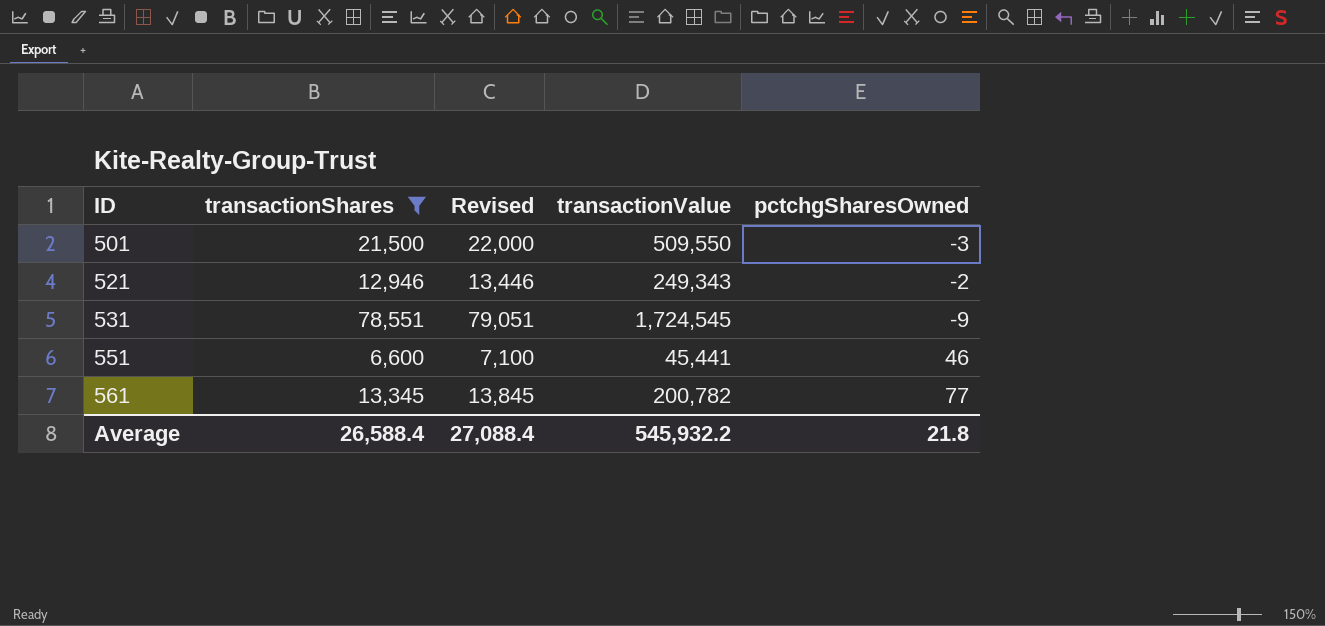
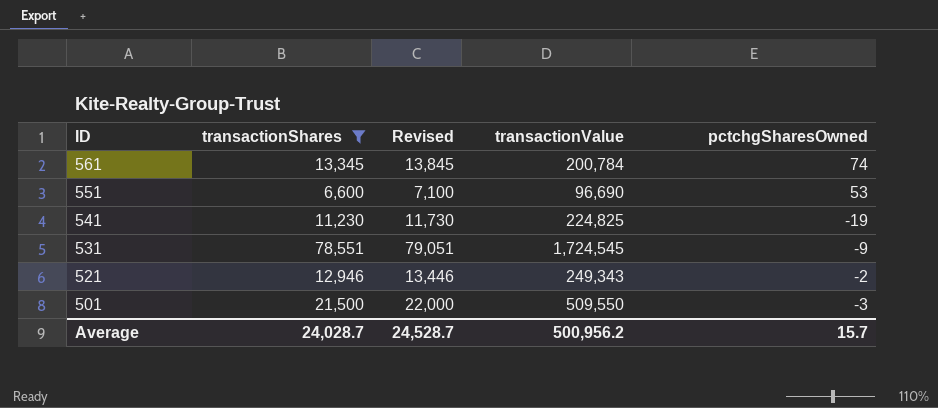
row order: ID ascending -> ID descending
561 | transactionValue: 200,782 -> 200,784
561 | pctchgSharesOwned: 77 -> 74
551 | transactionValue: 45,441 -> 96,690
551 | pctchgSharesOwned: 46 -> 53
row 541: none -> 11,230 | 11,730 | 224,825 | -19
Average | transactionShares: 26,588.4 -> 24,028.7
Average | Revised: 27,088.4 -> 24,528.7
Average | transactionValue: 545,932.2 -> 500,956.2
Average | pctchgSharesOwned: 21.8 -> 15.7

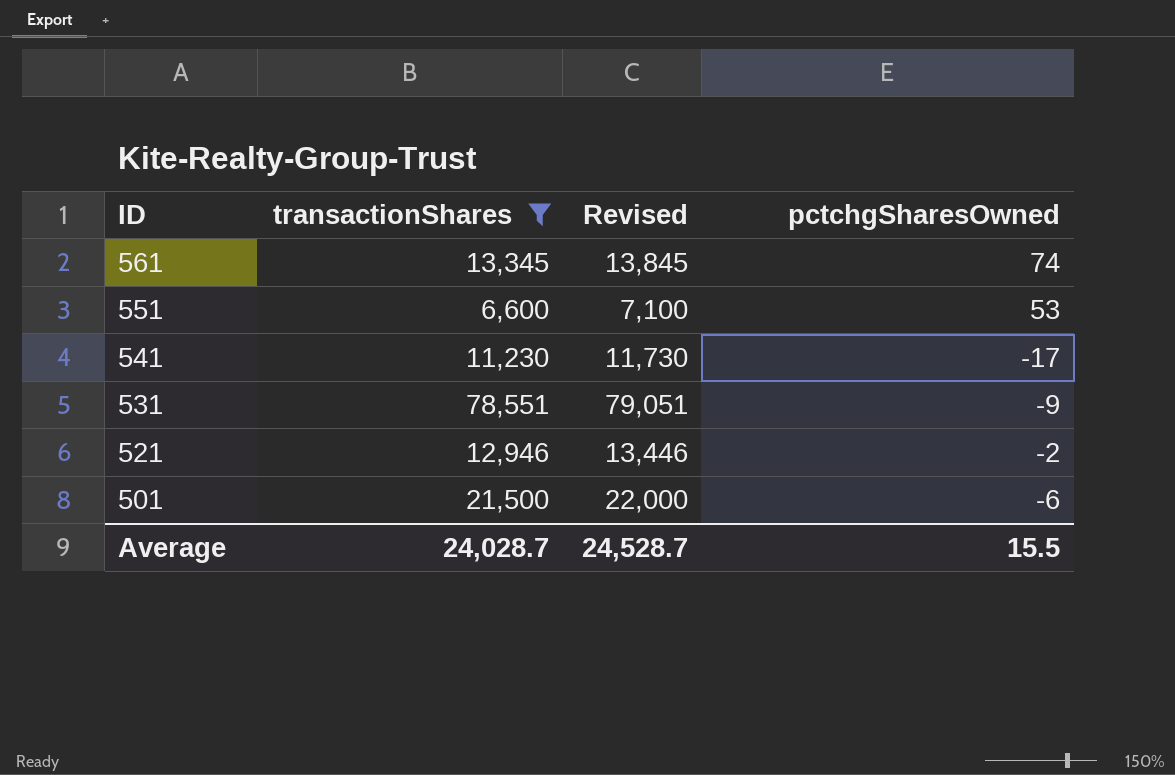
column transactionValue | position: 4 -> none
541 | pctchgSharesOwned: -19 -> -17
501 | pctchgSharesOwned: -3 -> -6
Average | pctchgSharesOwned: 15.7 -> 15.5

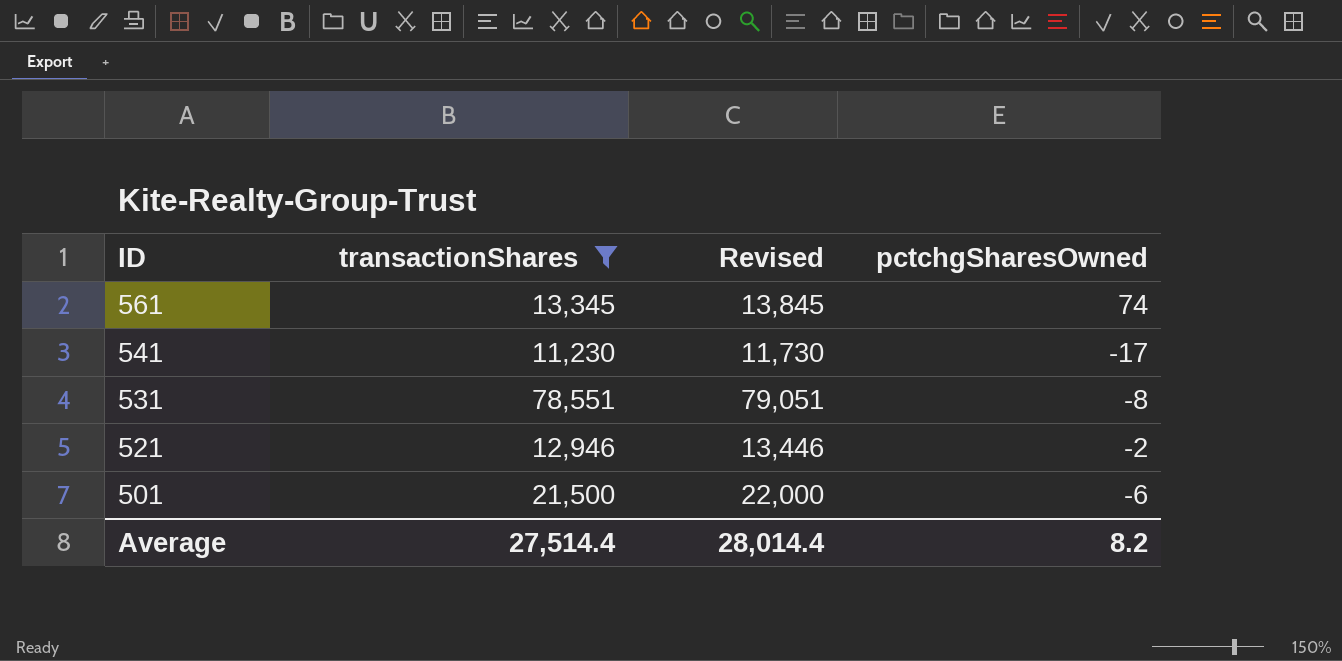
row 551: 6,600 | 7,100 | 53 -> none
531 | pctchgSharesOwned: -9 -> -8
Average | transactionShares: 24,028.7 -> 27,514.4
Average | Revised: 24,528.7 -> 28,014.4
Average | pctchgSharesOwned: 15.5 -> 8.2

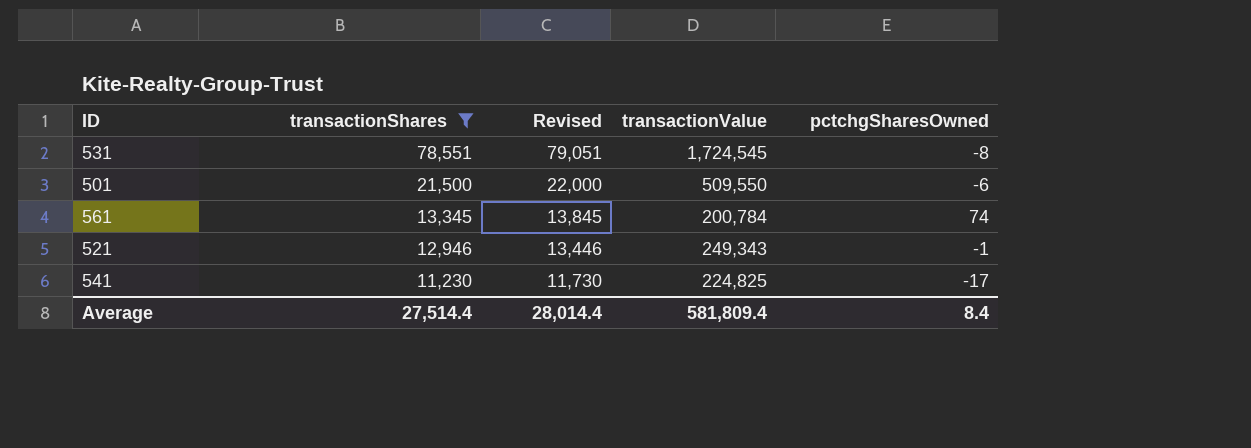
row order: ID descending -> transactionShares descending
column transactionValue | position: none -> 4
521 | pctchgSharesOwned: -2 -> -1
Average | pctchgSharesOwned: 8.2 -> 8.4

